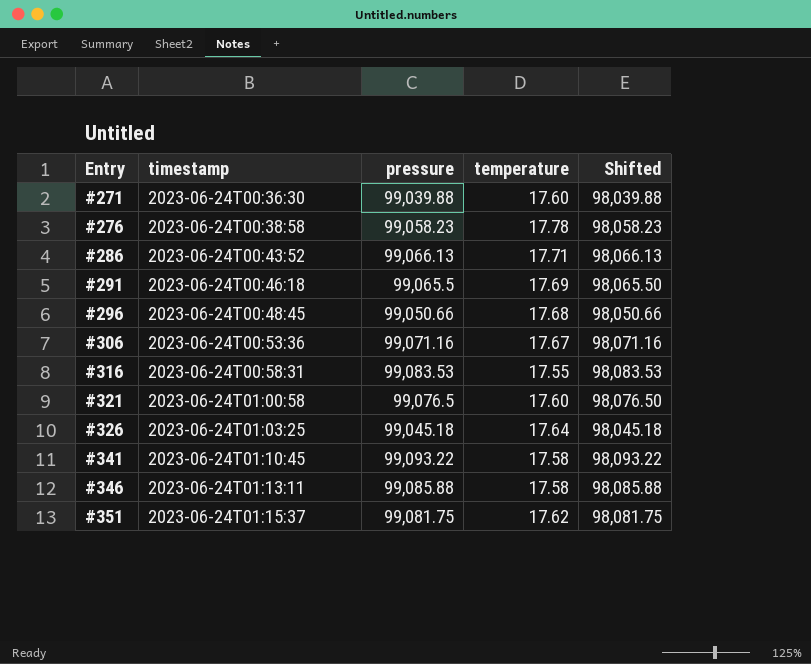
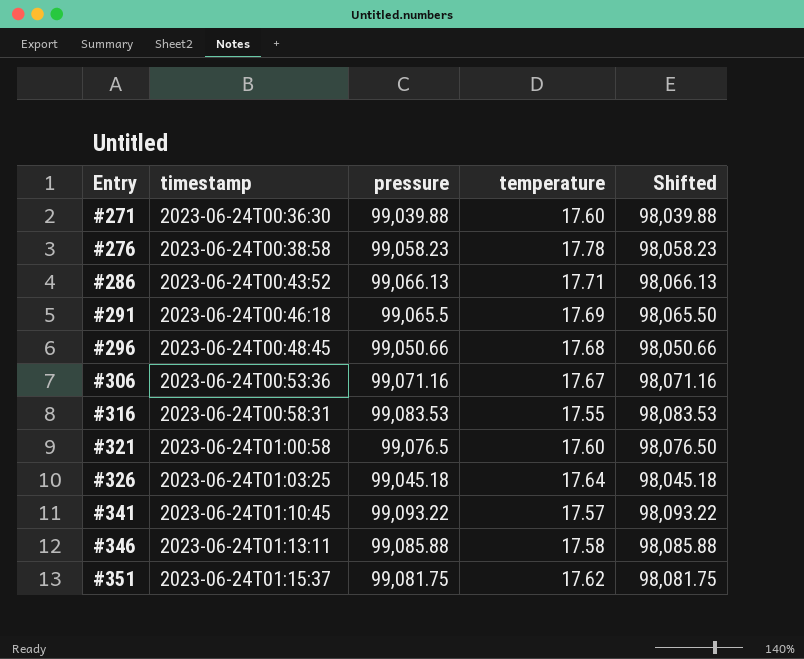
#341 | temperature: 17.58 -> 17.57

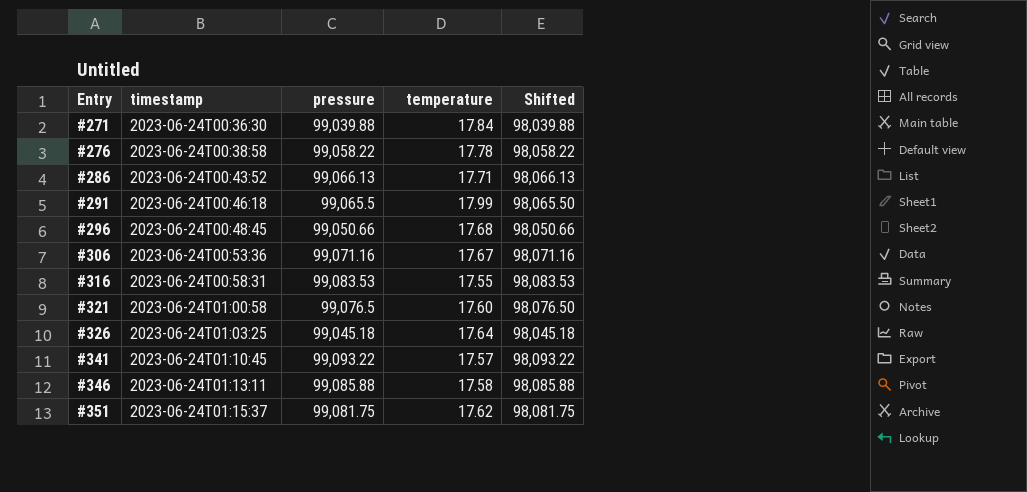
#271 | temperature: 17.60 -> 17.84
#276 | pressure: 99,058.23 -> 99,058.22
#276 | Shifted: 98,058.23 -> 98,058.22
#291 | temperature: 17.69 -> 17.99

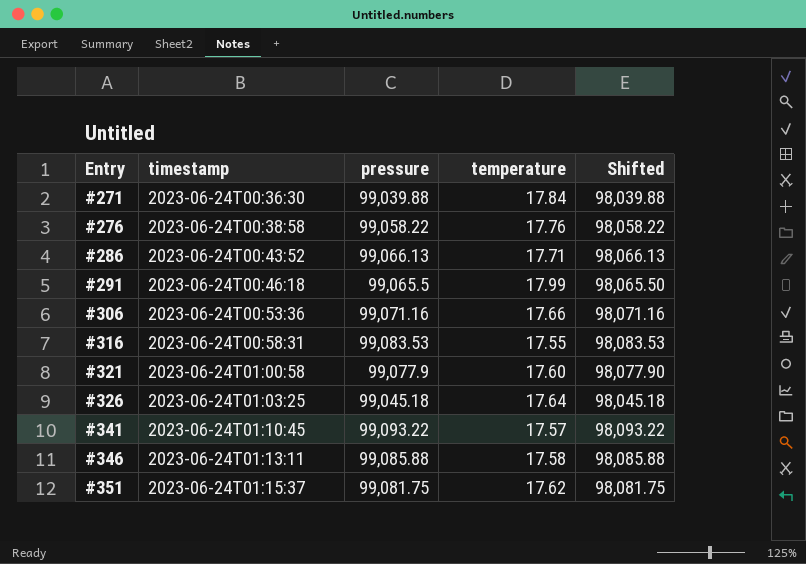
row #296: 2023-06-24T00:48:45 | 99,050.66 | 17.68 | 98,050.66 -> none
#276 | temperature: 17.78 -> 17.76
#306 | temperature: 17.67 -> 17.66
#321 | pressure: 99,076.5 -> 99,077.9
#321 | Shifted: 98,076.50 -> 98,077.90

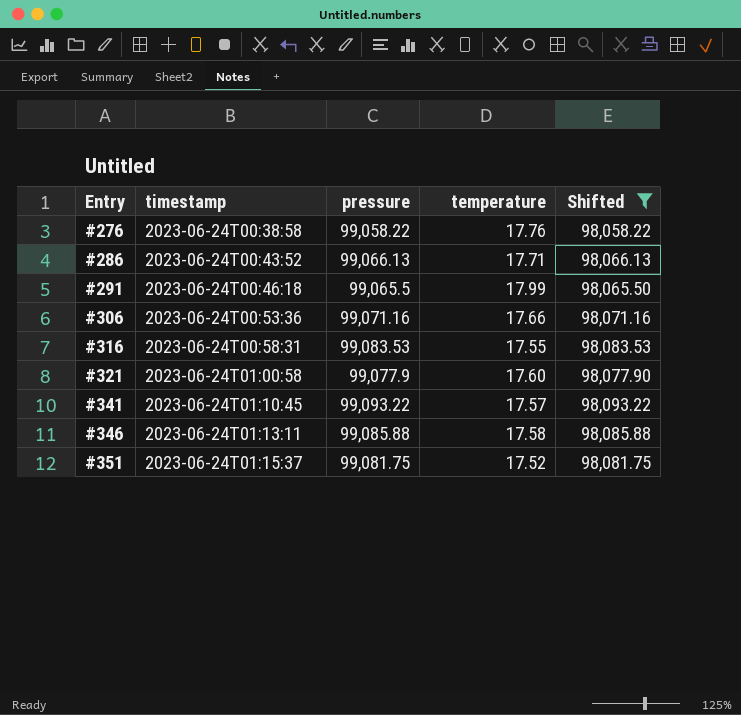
filter: none -> Shifted >= 98,058.22
#351 | temperature: 17.62 -> 17.52

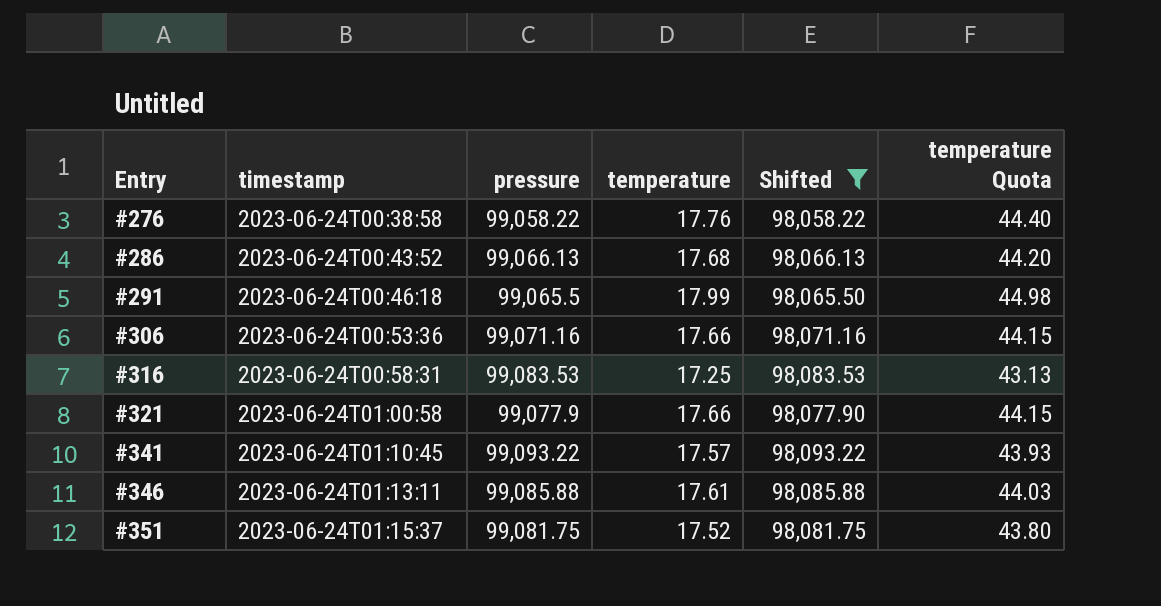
column temperature Quota | formula: none -> [temperature] * 2.5
#286 | temperature: 17.71 -> 17.68
#316 | temperature: 17.55 -> 17.25
#321 | temperature: 17.60 -> 17.66
#346 | temperature: 17.58 -> 17.61

